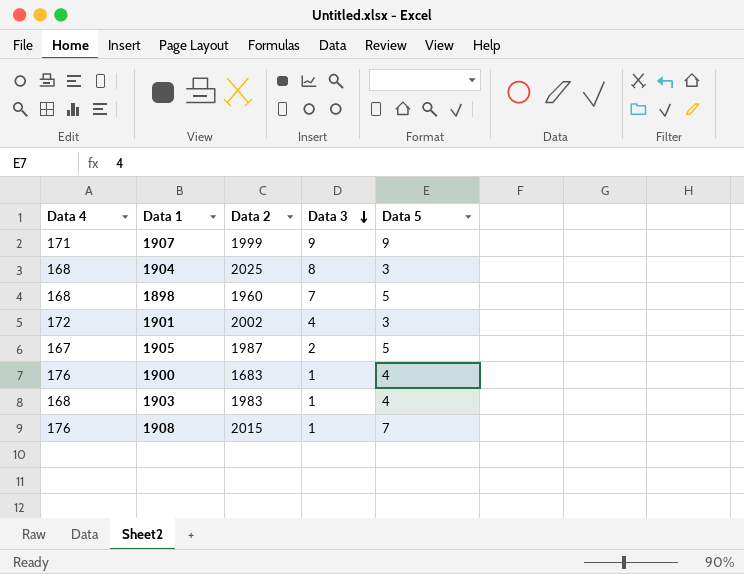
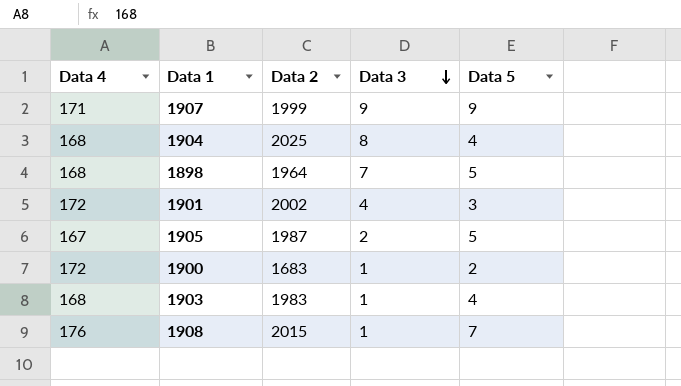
1904 | Data 5: 3 -> 4
1898 | Data 2: 1960 -> 1964
1900 | Data 4: 176 -> 172
1900 | Data 5: 4 -> 2

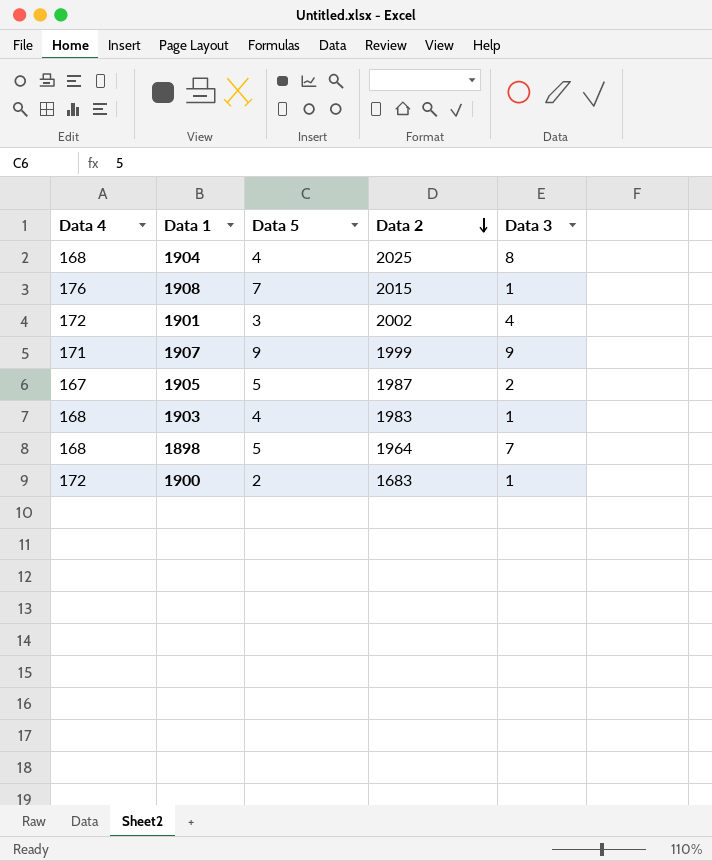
row order: Data 3 descending -> Data 2 descending
column Data 5 | position: 5 -> 3

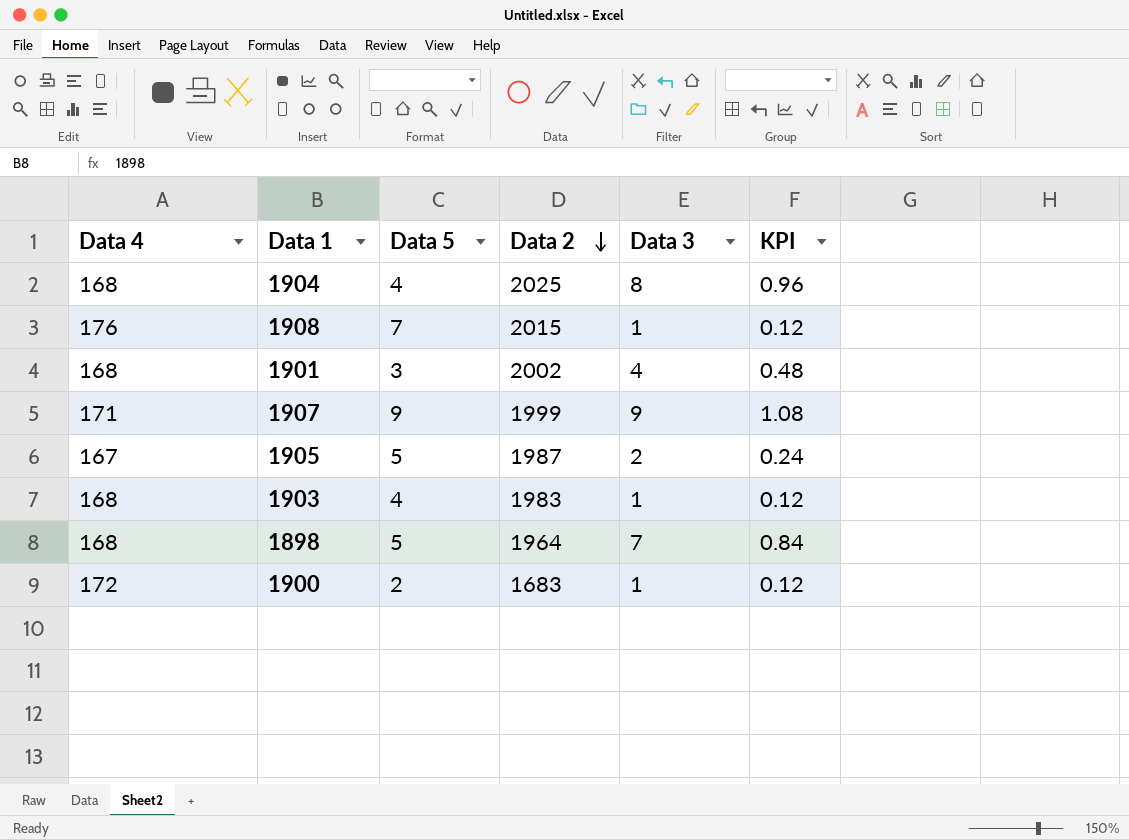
column KPI | formula: none -> [Data 3] * 0.12
1901 | Data 4: 172 -> 168

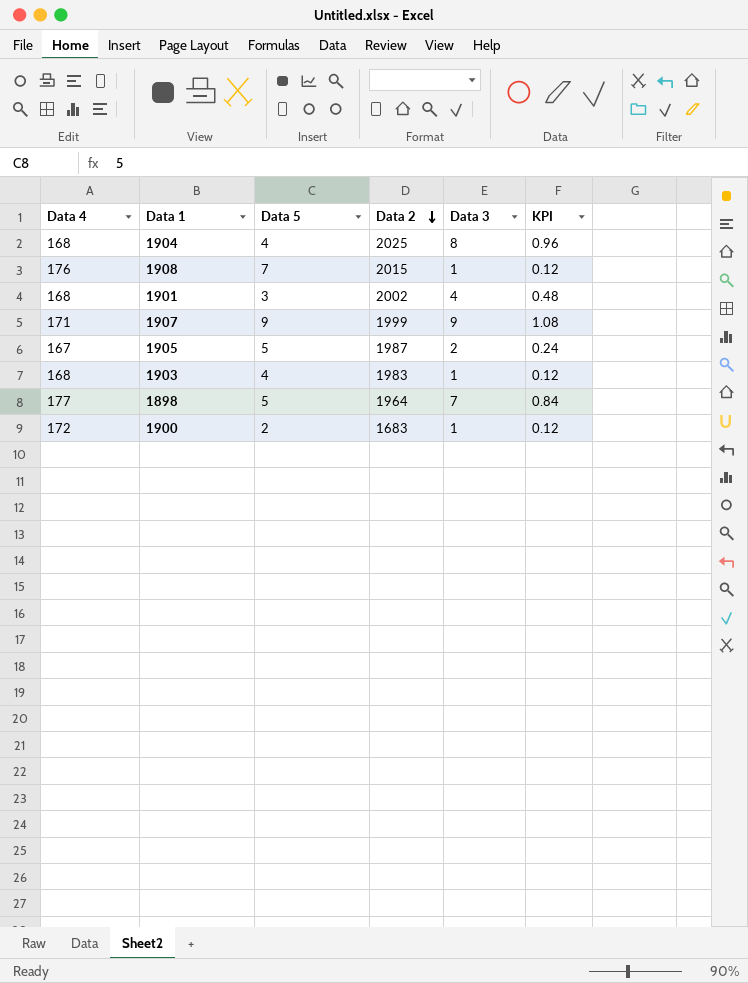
1898 | Data 4: 168 -> 177

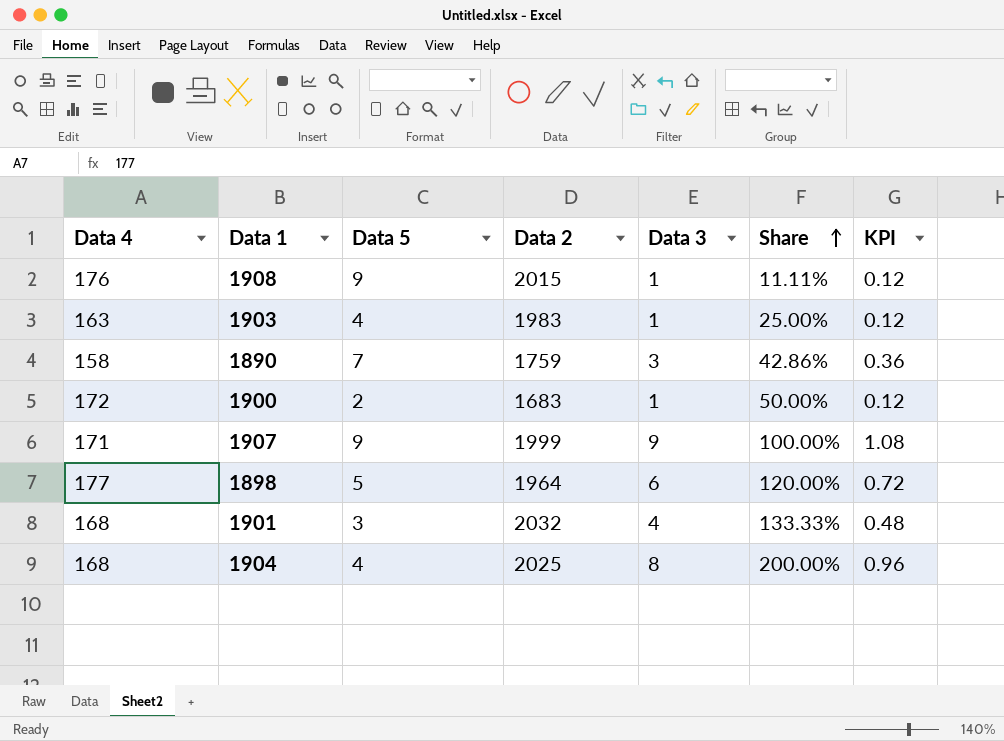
row order: Data 2 descending -> Share ascending
column Share | formula: none -> [Data 3] / [Data 5]
row 1905: 167 | 5 | 1987 | 2 | 0.24 -> none
1908 | Data 5: 7 -> 9
1903 | Data 4: 168 -> 163
row 1890: none -> 158 | 7 | 1759 | 3 | 42.86% | 0.36
1898 | Data 3: 7 -> 6
1898 | KPI: 0.84 -> 0.72
1901 | Data 2: 2002 -> 2032

